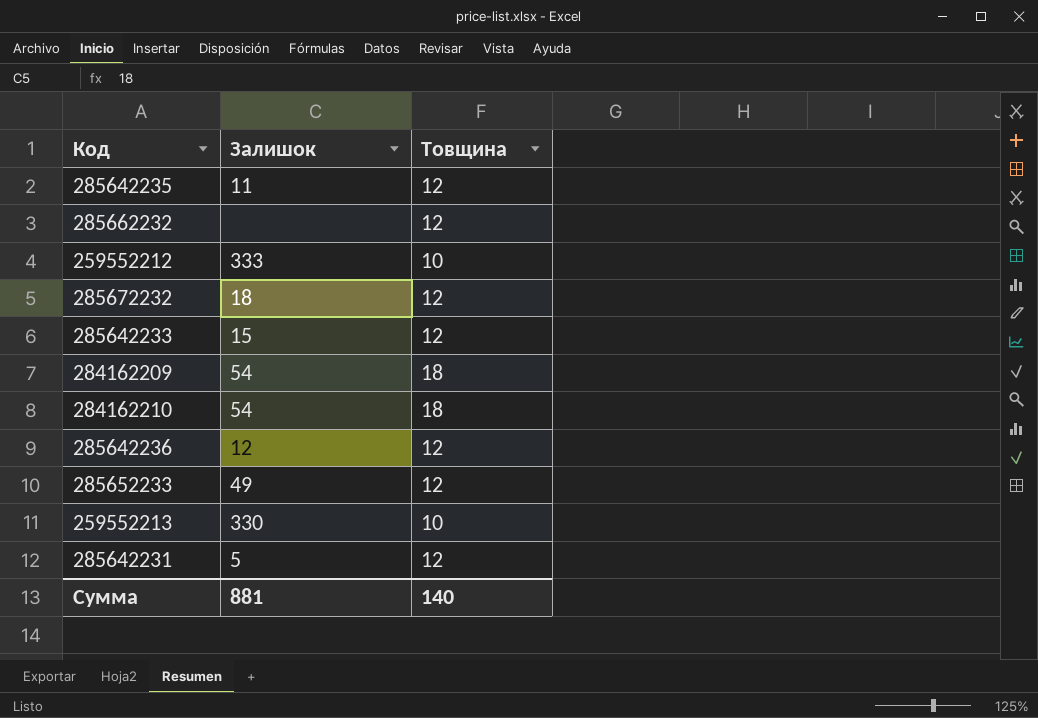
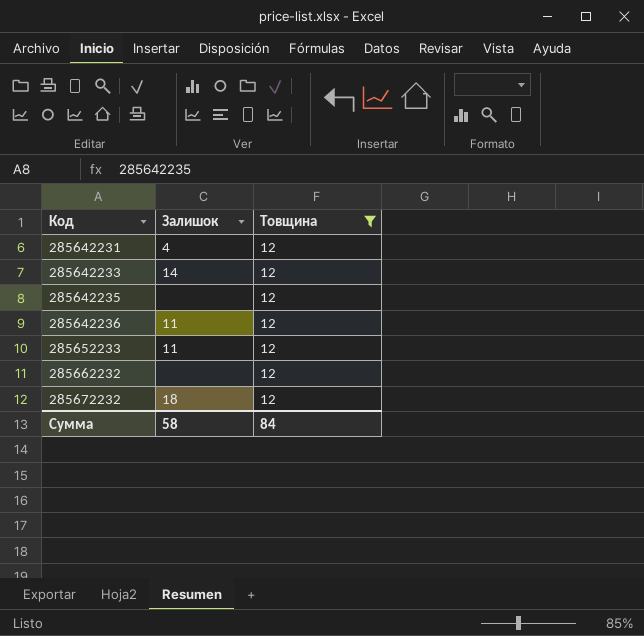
filter: none -> Товщина = 12
row order: none -> Код ascending
285642231 | Залишок: 5 -> 4
285642233 | Залишок: 15 -> 14
285642235 | Залишок: 11 -> none
285642236 | Залишок: 12 -> 11
285652233 | Залишок: 49 -> 11
Сумма | Залишок: 881 -> 58
Сумма | Товщина: 140 -> 84

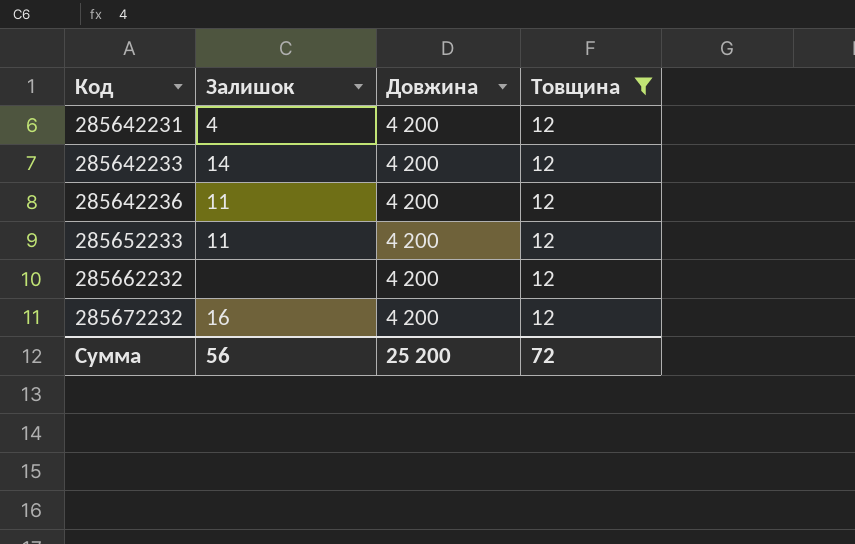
column Довжина | position: none -> 3
row 285642235: none | 12 -> none
285672232 | Залишок: 18 -> 16
Сумма | Залишок: 58 -> 56
Сумма | Товщина: 84 -> 72

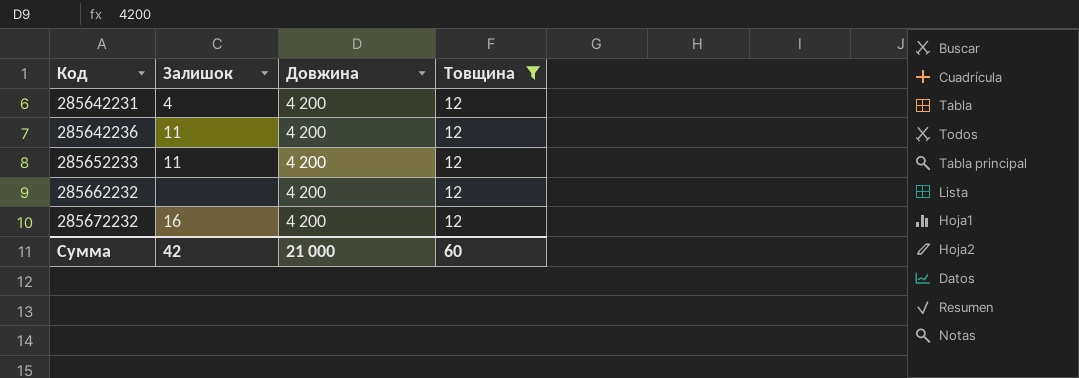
row 285642233: 14 | 4 200 | 12 -> none
Сумма | Залишок: 56 -> 42
Сумма | Довжина: 25 200 -> 21 000
Сумма | Товщина: 72 -> 60

